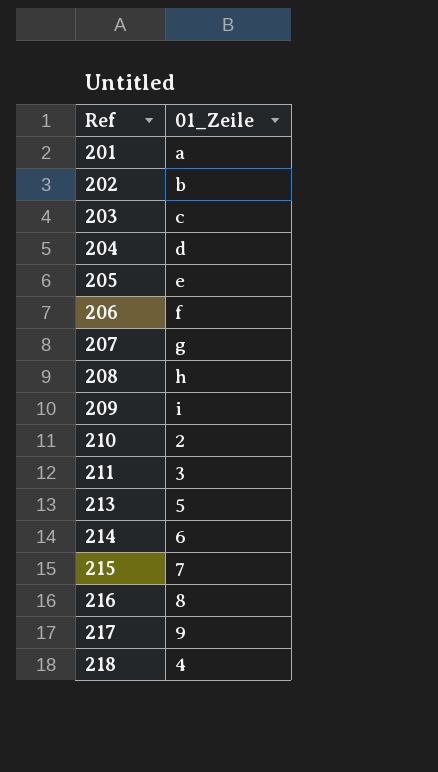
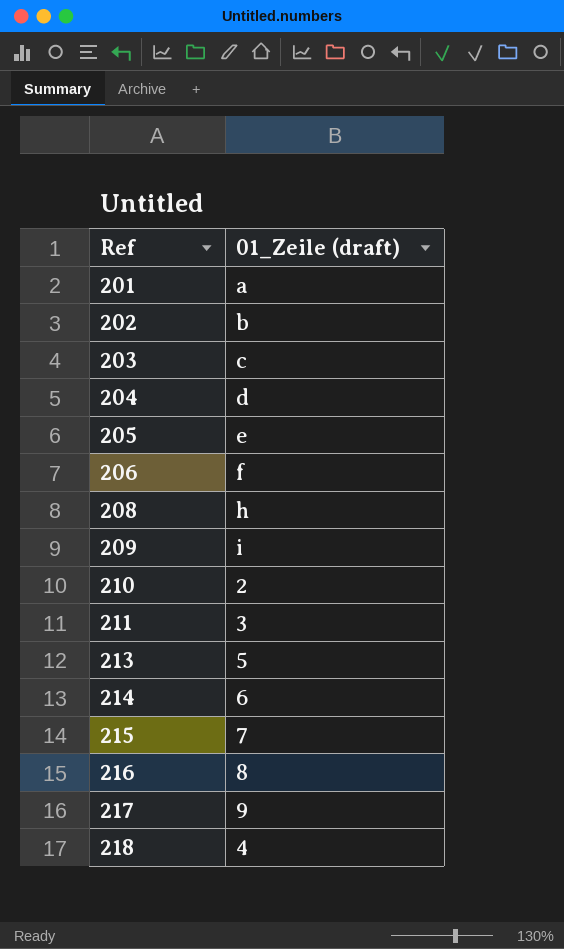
column name: 01_Zeile -> 01_Zeile (draft)
row 207: g -> none

